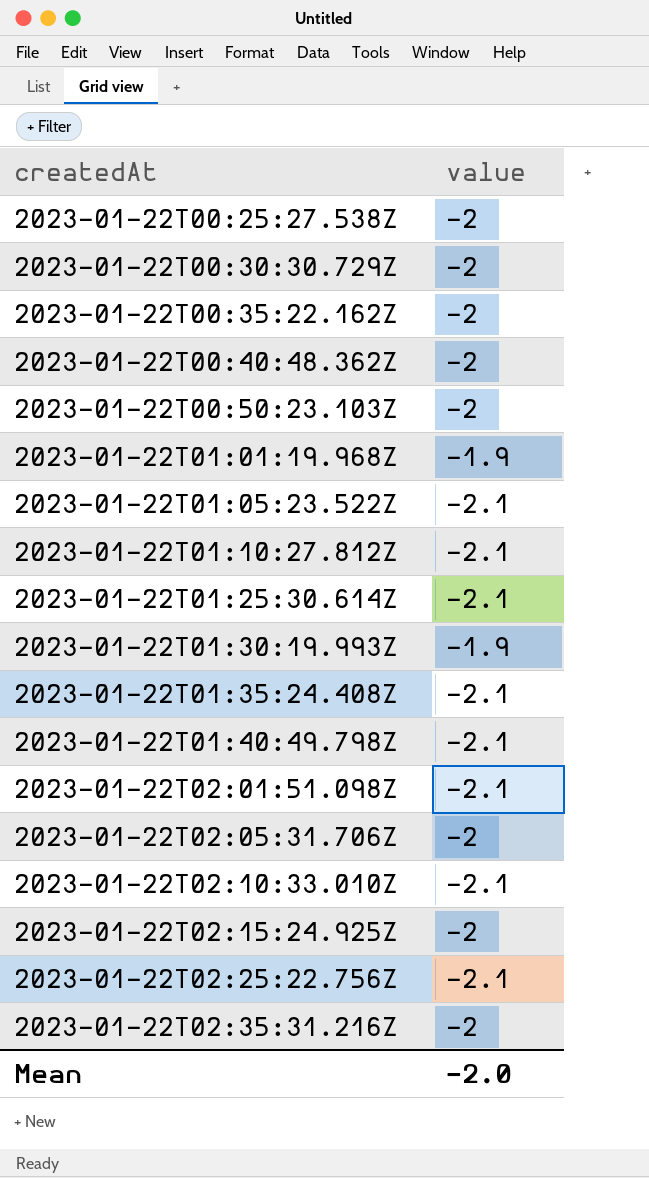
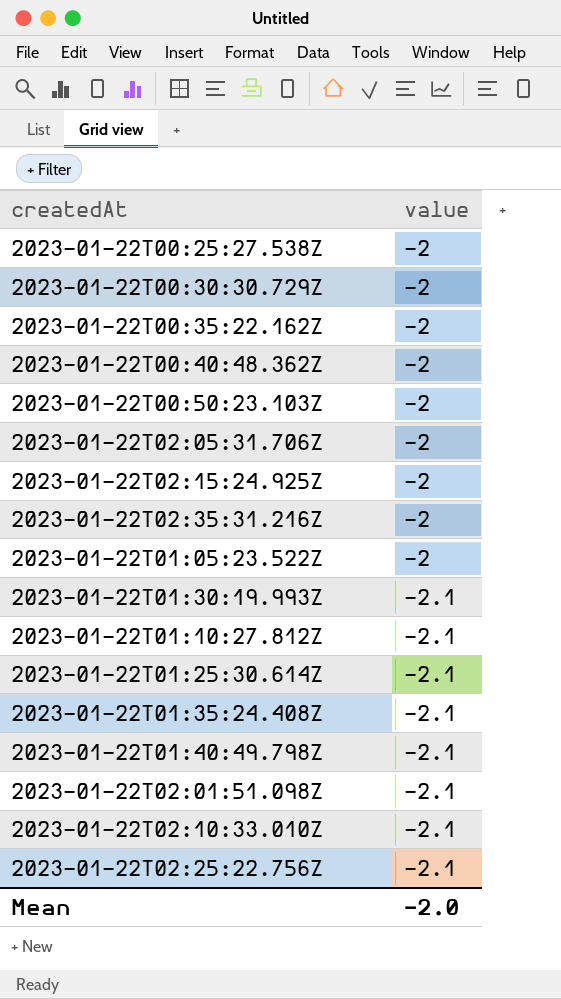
row order: createdAt ascending -> value descending
row 2023-01-22T01:01:19.968Z: -1.9 -> none
2023-01-22T01:05:23.522Z | value: -2.1 -> -2
2023-01-22T01:30:19.993Z | value: -1.9 -> -2.1

